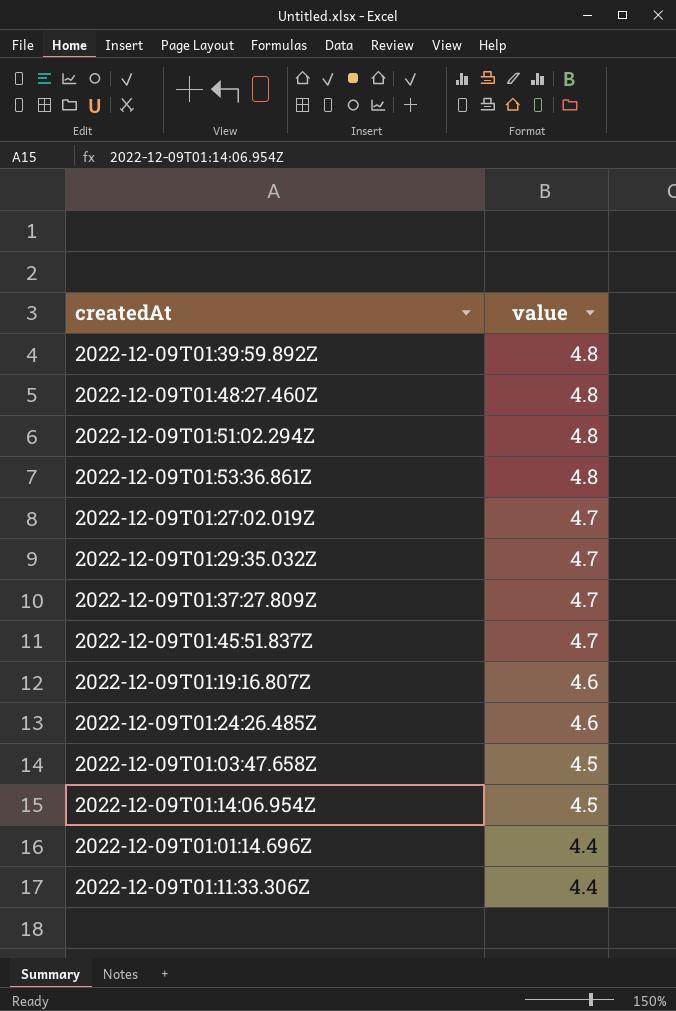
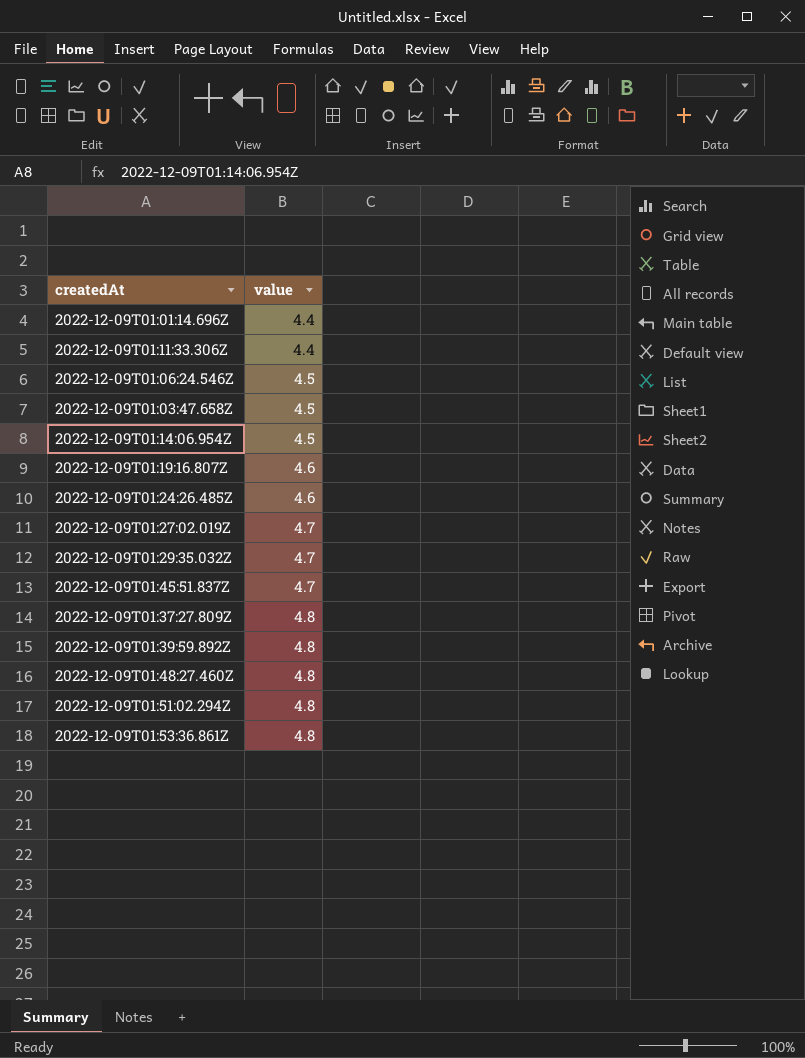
row order: value descending -> value ascending
row 2022-12-09T01:06:24.546Z: none -> 4.5
2022-12-09T01:37:27.809Z | value: 4.7 -> 4.8

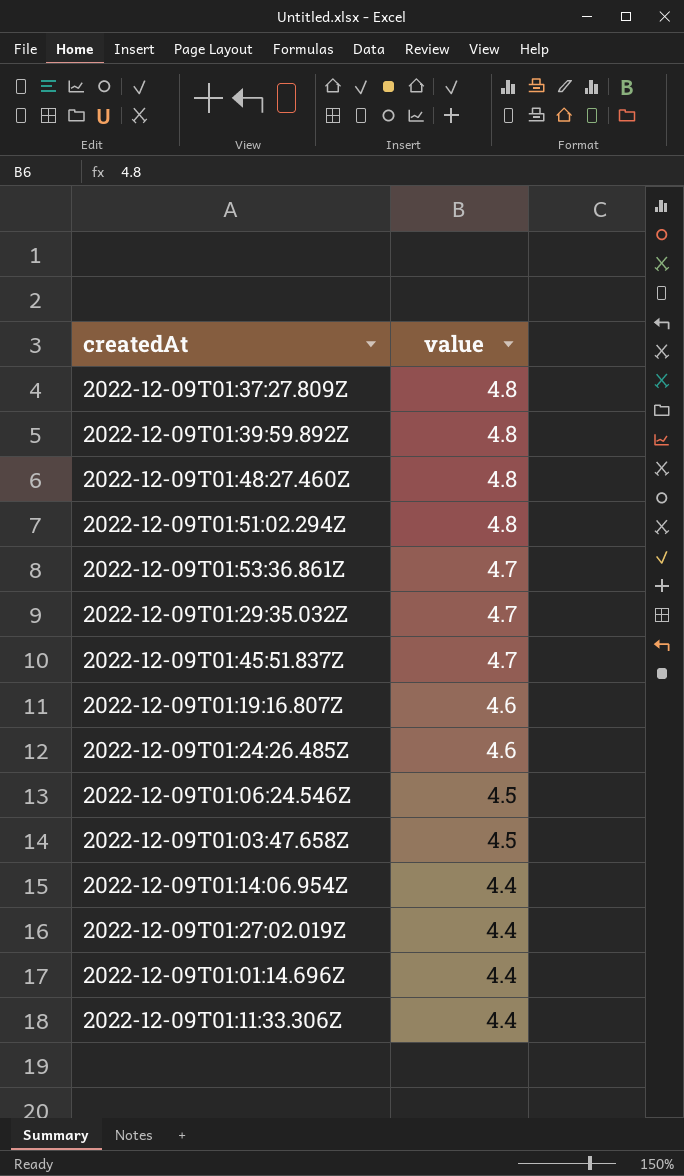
row order: value ascending -> value descending
2022-12-09T01:53:36.861Z | value: 4.8 -> 4.7
2022-12-09T01:14:06.954Z | value: 4.5 -> 4.4
2022-12-09T01:27:02.019Z | value: 4.7 -> 4.4

